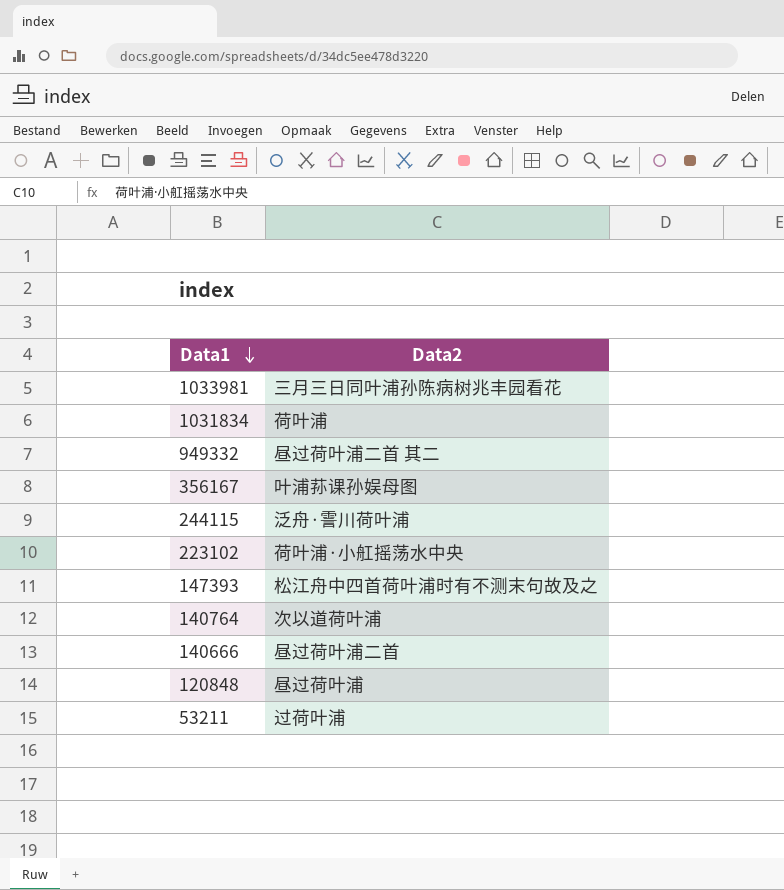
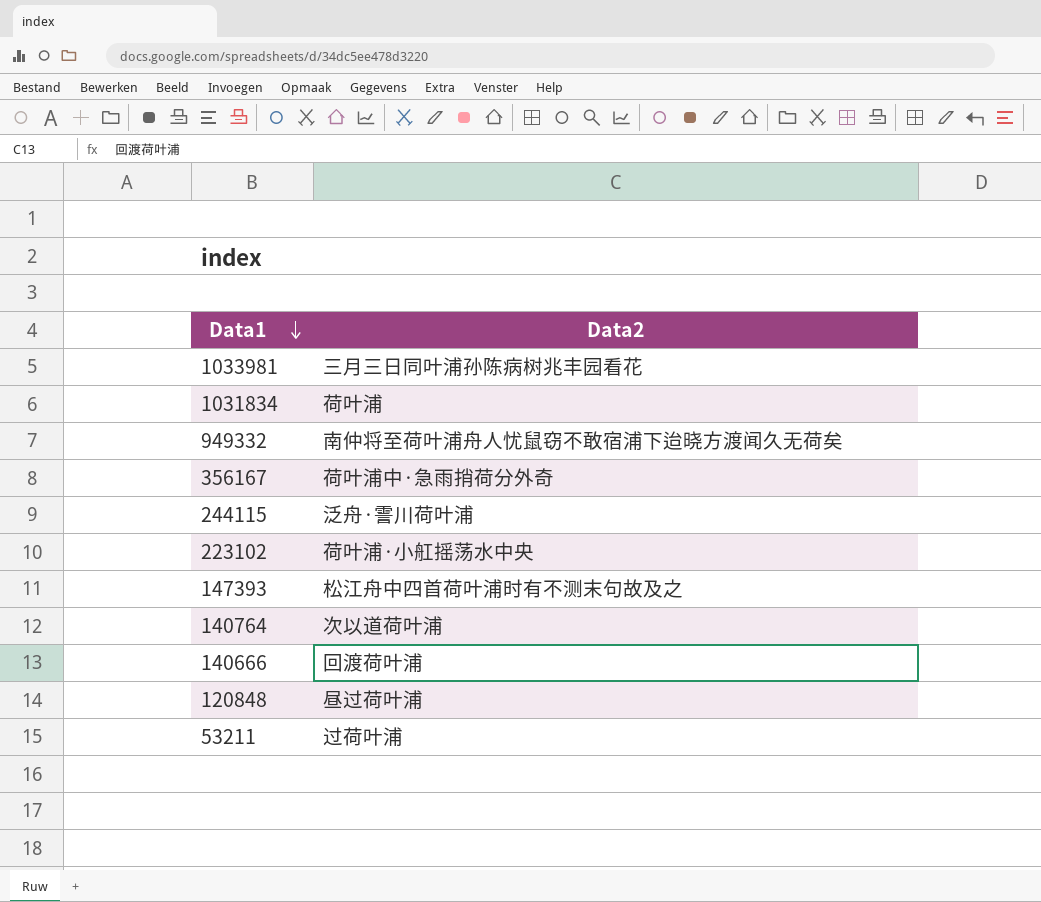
949332 | Data2: 昼过荷叶浦二首 其二 -> 南仲将至荷叶浦舟人忧鼠窃不敢宿浦下迨晓方渡闻久无荷矣
356167 | Data2: 叶浦荪课孙娱母图 -> 荷叶浦中·急雨捎荷分外奇
140666 | Data2: 昼过荷叶浦二首 -> 回渡荷叶浦

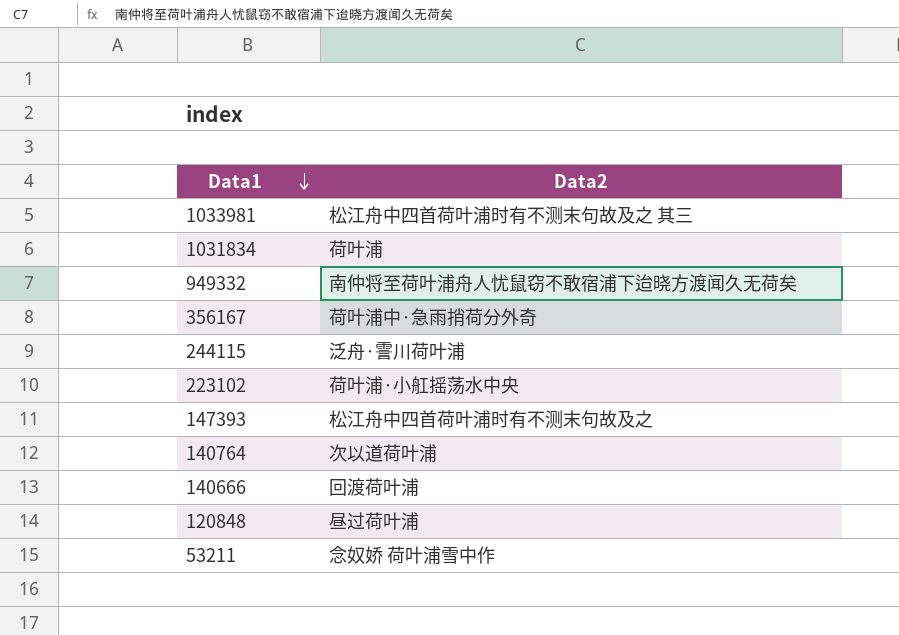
1033981 | Data2: 三月三日同叶浦孙陈病树兆丰园看花 -> 松江舟中四首荷叶浦时有不测末句故及之 其三
53211 | Data2: 过荷叶浦 -> 念奴娇 荷叶浦雪中作

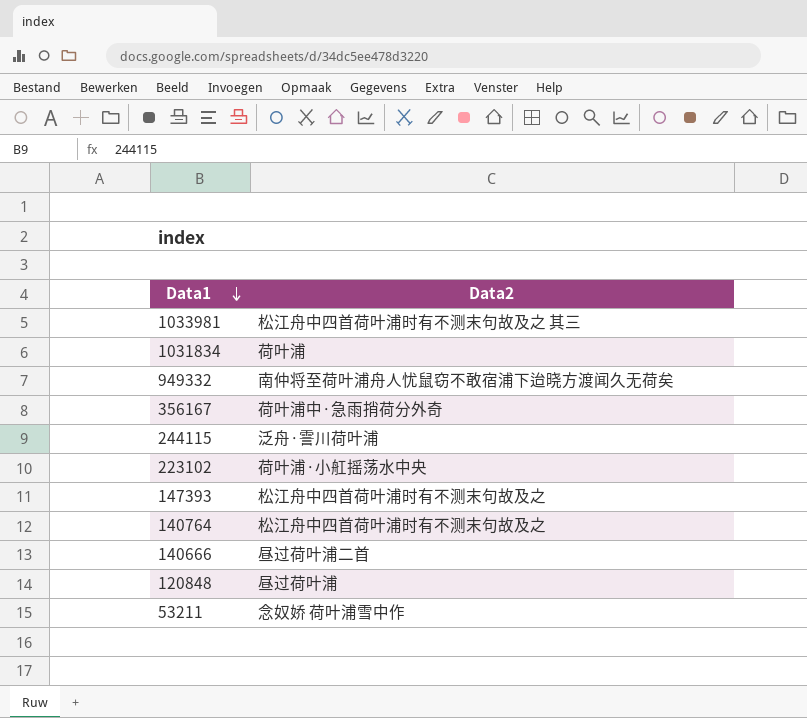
140764 | Data2: 次以道荷叶浦 -> 松江舟中四首荷叶浦时有不测末句故及之
140666 | Data2: 回渡荷叶浦 -> 昼过荷叶浦二首

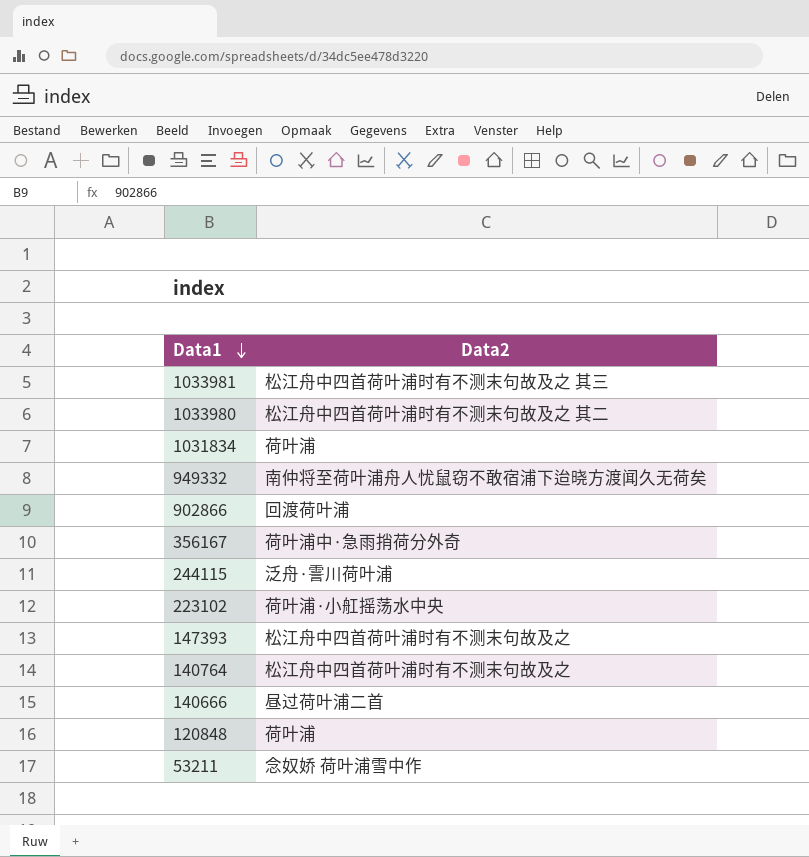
row 1033980: none -> 松江舟中四首荷叶浦时有不测末句故及之 其二
row 902866: none -> 回渡荷叶浦
120848 | Data2: 昼过荷叶浦 -> 荷叶浦

